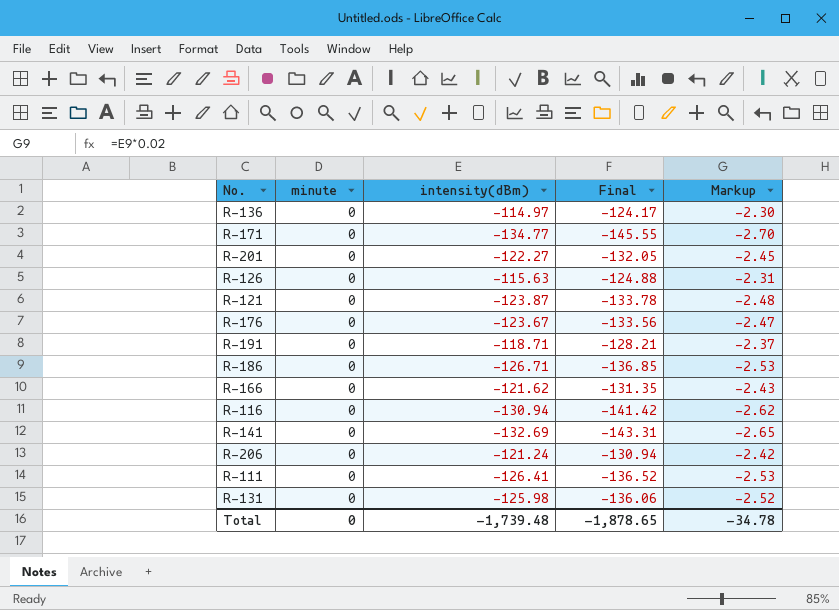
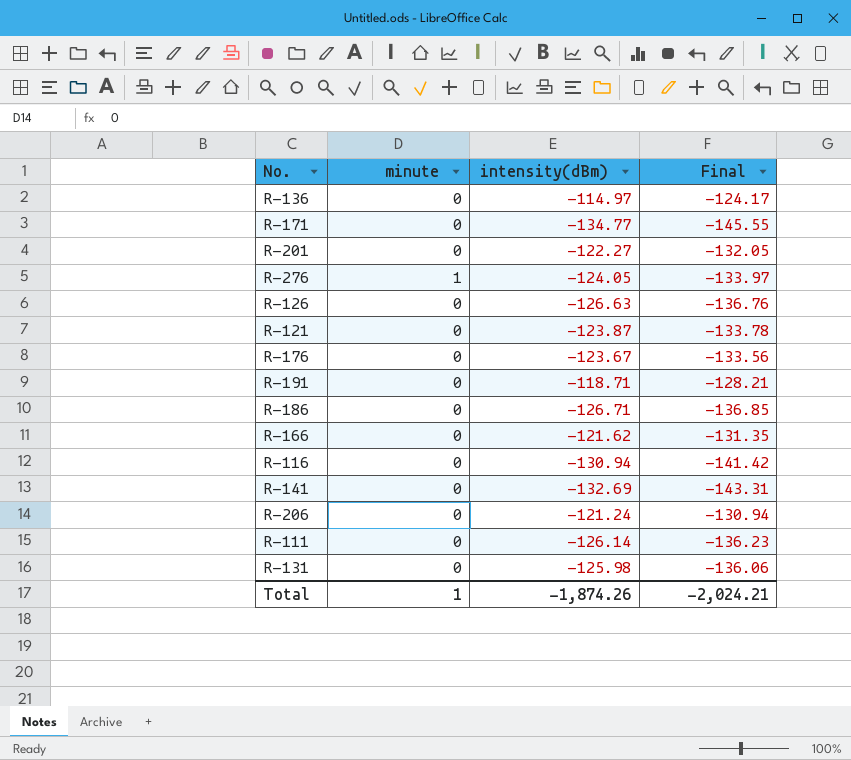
column Markup | formula: [intensity(dBm)] * 0.02 -> none
row R-276: none -> 1 | -124.05 | -133.97
R-126 | intensity(dBm): -115.63 -> -126.63
R-126 | Final: -124.88 -> -136.76
R-111 | intensity(dBm): -126.41 -> -126.14
R-111 | Final: -136.52 -> -136.23
Total | minute: 0 -> 1
Total | intensity(dBm): -1,739.48 -> -1,874.26
Total | Final: -1,878.65 -> -2,024.21

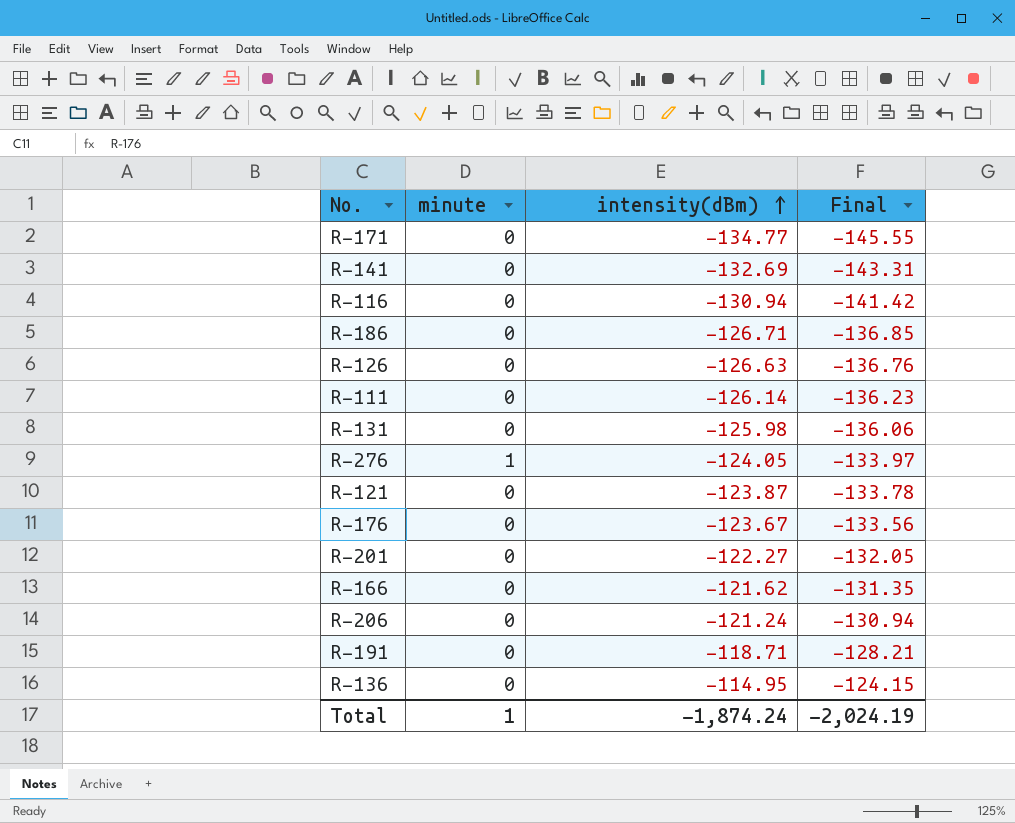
row order: none -> intensity(dBm) ascending
R-136 | intensity(dBm): -114.97 -> -114.95
R-136 | Final: -124.17 -> -124.15
Total | intensity(dBm): -1,874.26 -> -1,874.24
Total | Final: -2,024.21 -> -2,024.19

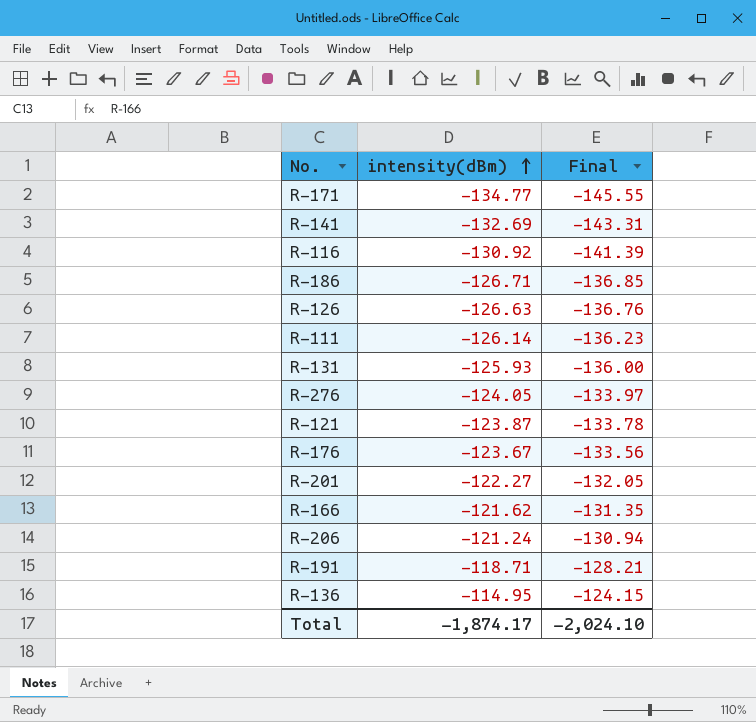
column minute | position: 2 -> none
R-116 | intensity(dBm): -130.94 -> -130.92
R-116 | Final: -141.42 -> -141.39
R-131 | intensity(dBm): -125.98 -> -125.93
R-131 | Final: -136.06 -> -136.00
Total | intensity(dBm): -1,874.24 -> -1,874.17
Total | Final: -2,024.19 -> -2,024.10

